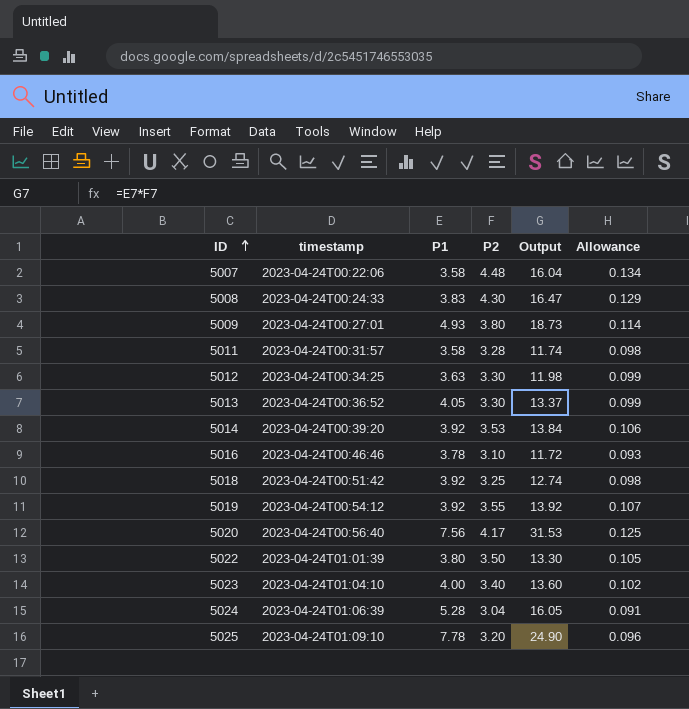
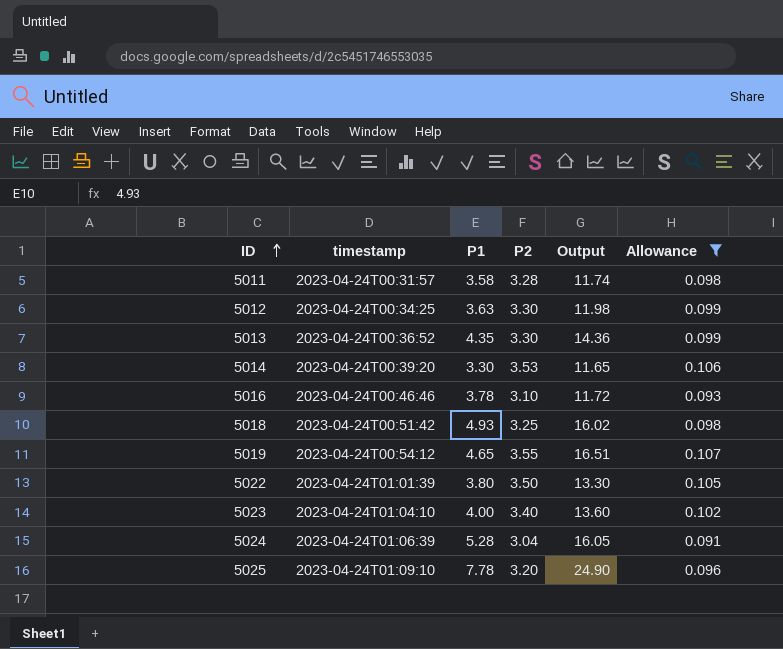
filter: none -> Allowance <= 0.107
5013 | P1: 4.05 -> 4.35
5013 | Output: 13.37 -> 14.36
5014 | P1: 3.92 -> 3.30
5014 | Output: 13.84 -> 11.65
5018 | P1: 3.92 -> 4.93
5018 | Output: 12.74 -> 16.02
5019 | P1: 3.92 -> 4.65
5019 | Output: 13.92 -> 16.51

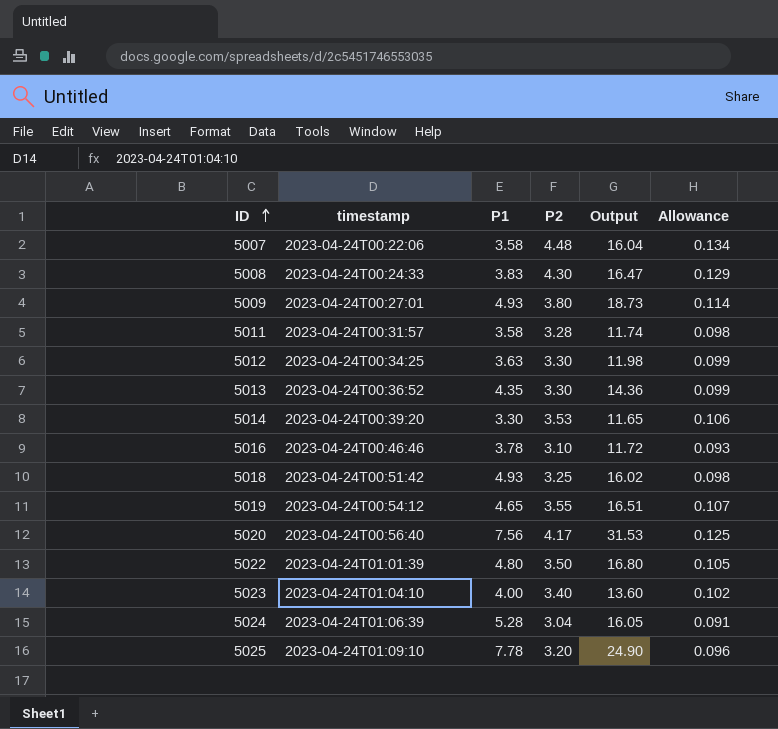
filter: Allowance <= 0.107 -> none
5022 | P1: 3.80 -> 4.80
5022 | Output: 13.30 -> 16.80

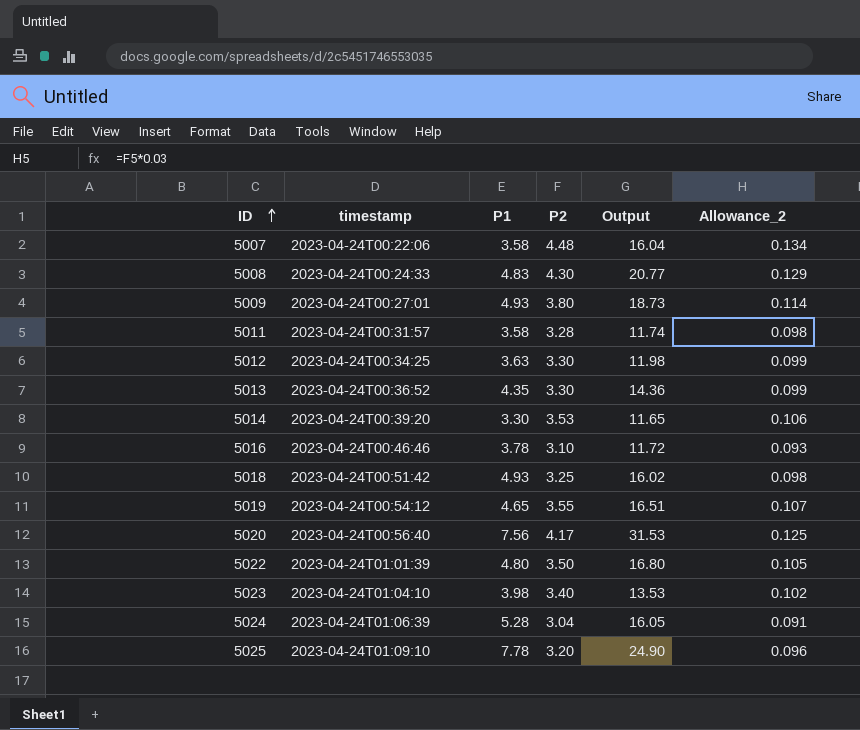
column name: Allowance -> Allowance_2
5008 | P1: 3.83 -> 4.83
5008 | Output: 16.47 -> 20.77
5023 | P1: 4.00 -> 3.98
5023 | Output: 13.60 -> 13.53

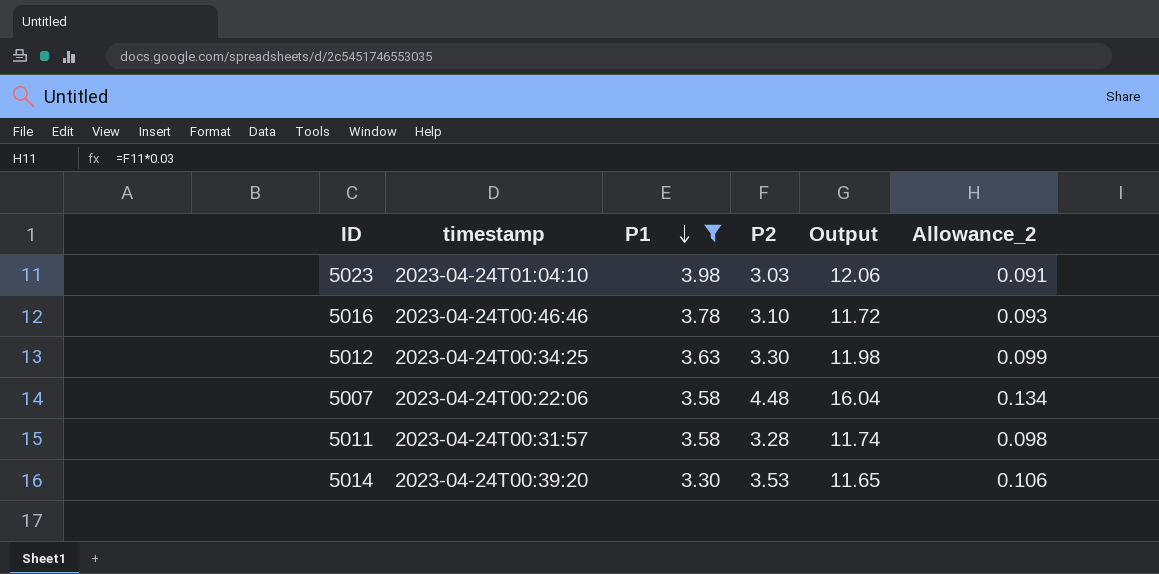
filter: none -> P1 <= 3.98
row order: ID ascending -> P1 descending
5023 | P2: 3.40 -> 3.03
5023 | Output: 13.53 -> 12.06
5023 | Allowance_2: 0.102 -> 0.091

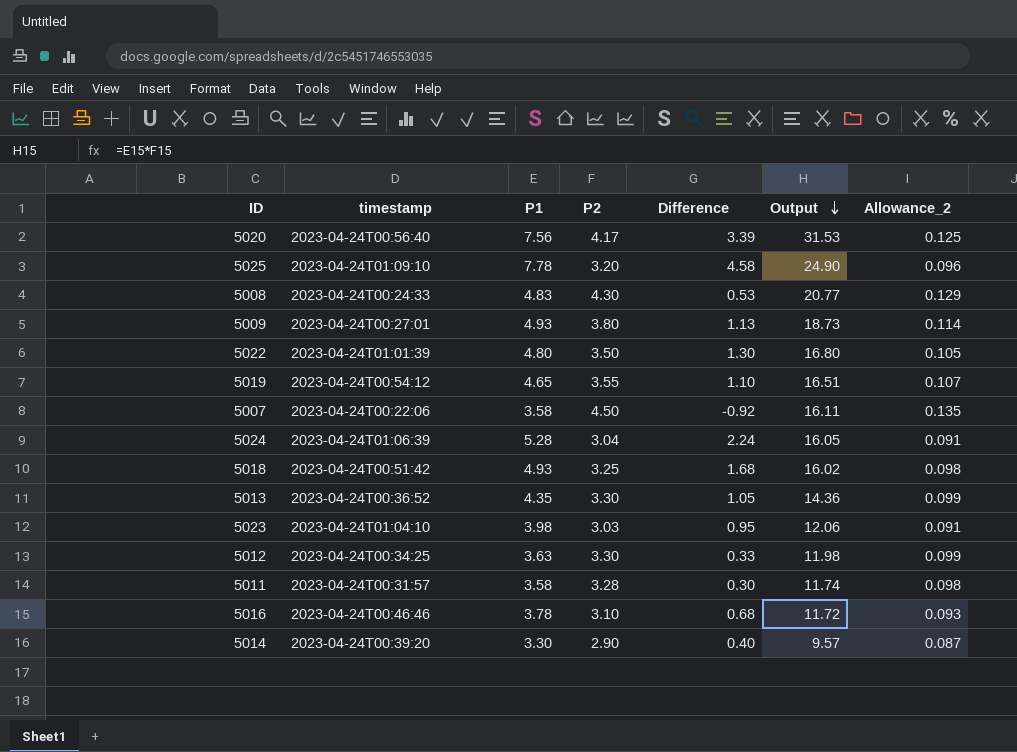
filter: P1 <= 3.98 -> none
row order: P1 descending -> Output descending
column Difference | formula: none -> [P1] - [P2]
5007 | P2: 4.48 -> 4.50
5007 | Output: 16.04 -> 16.11
5007 | Allowance_2: 0.134 -> 0.135
5014 | P2: 3.53 -> 2.90
5014 | Output: 11.65 -> 9.57
5014 | Allowance_2: 0.106 -> 0.087

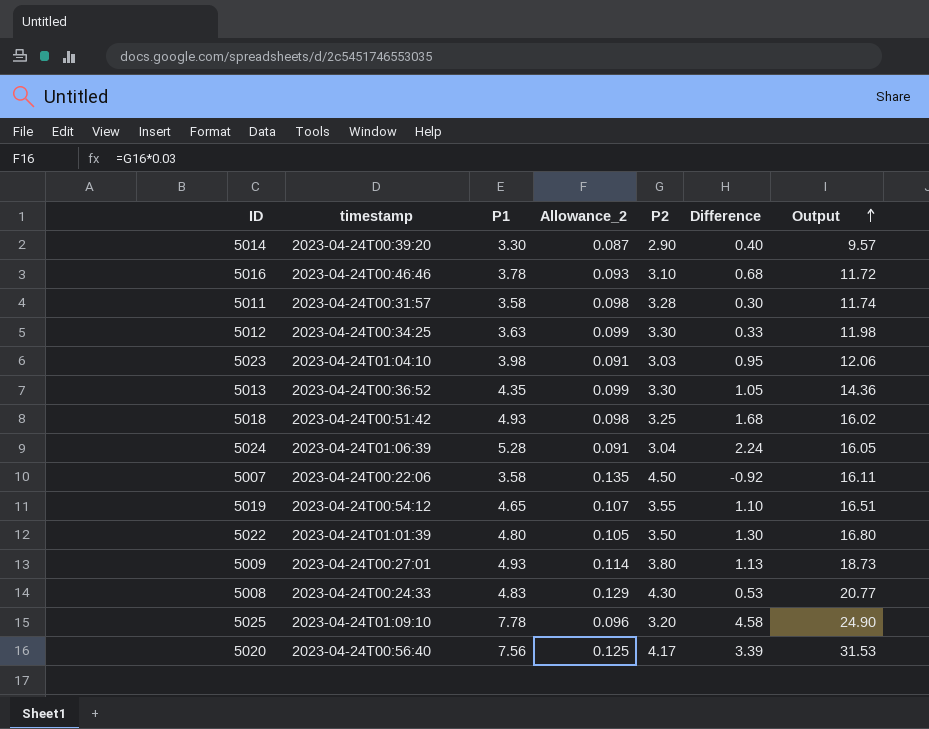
row order: Output descending -> Output ascending
column Allowance_2 | position: 7 -> 4

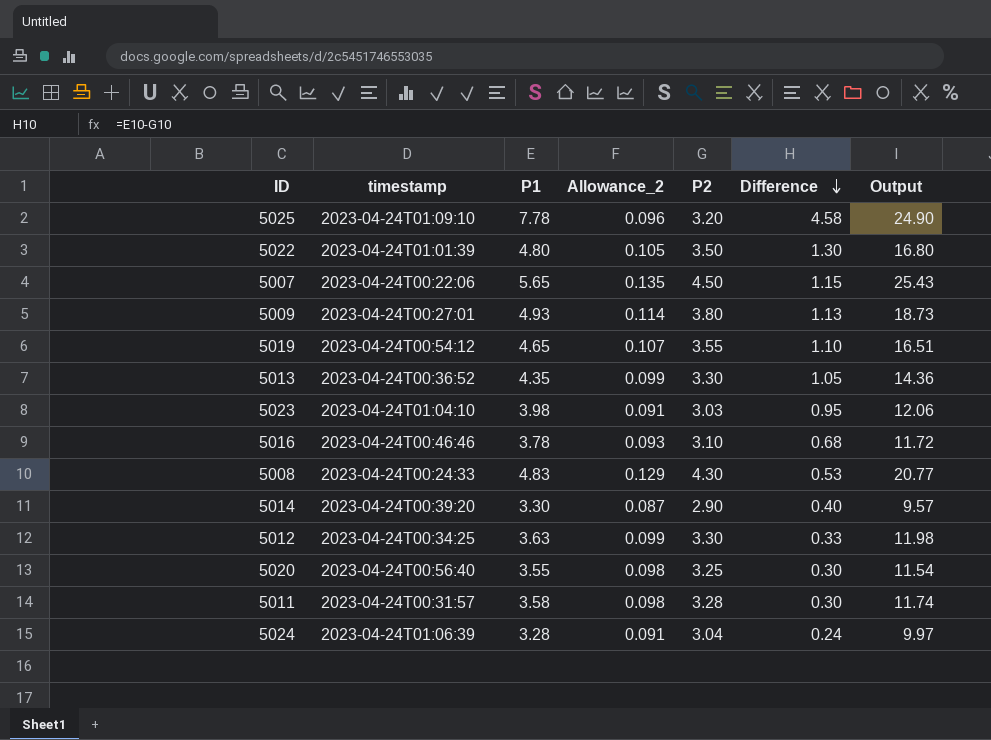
row order: Output ascending -> Difference descending
row 5018: 2023-04-24T00:51:42 | 4.93 | 0.098 | 3.25 | 1.68 | 16.02 -> none
5007 | P1: 3.58 -> 5.65
5007 | Difference: -0.92 -> 1.15
5007 | Output: 16.11 -> 25.43
5020 | P1: 7.56 -> 3.55
5020 | Allowance_2: 0.125 -> 0.098
5020 | P2: 4.17 -> 3.25
5020 | Difference: 3.39 -> 0.30
5020 | Output: 31.53 -> 11.54
5024 | P1: 5.28 -> 3.28
5024 | Difference: 2.24 -> 0.24
5024 | Output: 16.05 -> 9.97

